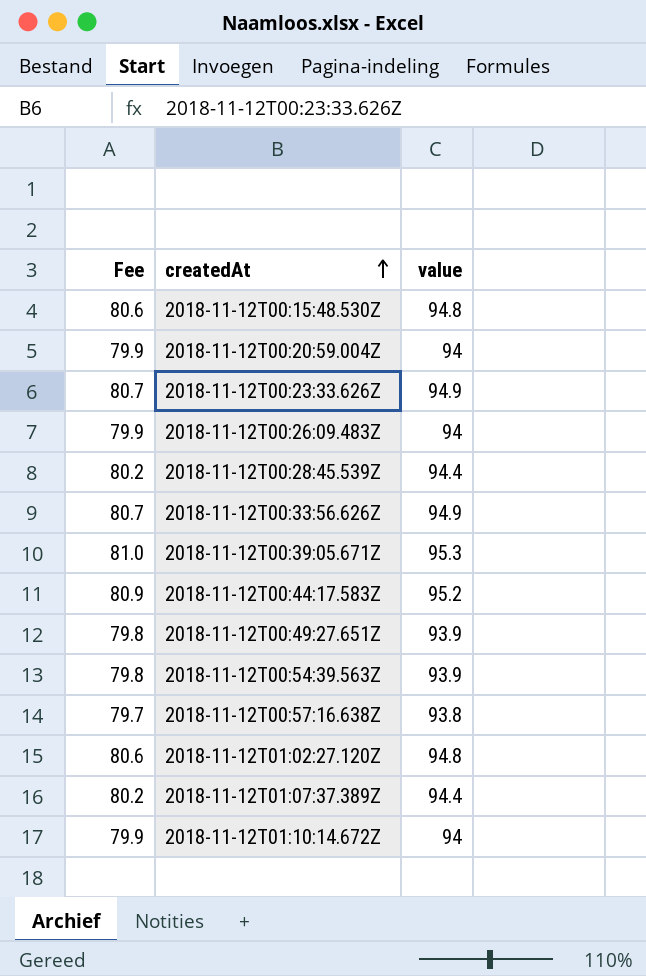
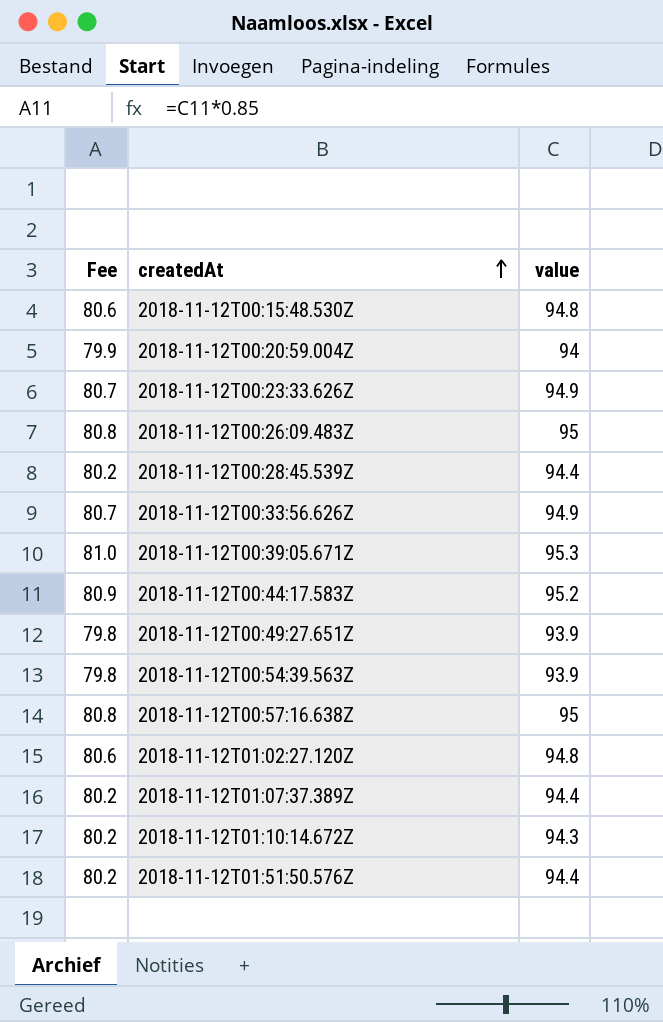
2018-11-12T00:26:09.483Z | Fee: 79.9 -> 80.8
2018-11-12T00:26:09.483Z | value: 94 -> 95
2018-11-12T00:57:16.638Z | Fee: 79.7 -> 80.8
2018-11-12T00:57:16.638Z | value: 93.8 -> 95
2018-11-12T01:10:14.672Z | Fee: 79.9 -> 80.2
2018-11-12T01:10:14.672Z | value: 94 -> 94.3
row 2018-11-12T01:51:50.576Z: none -> 80.2 | 94.4

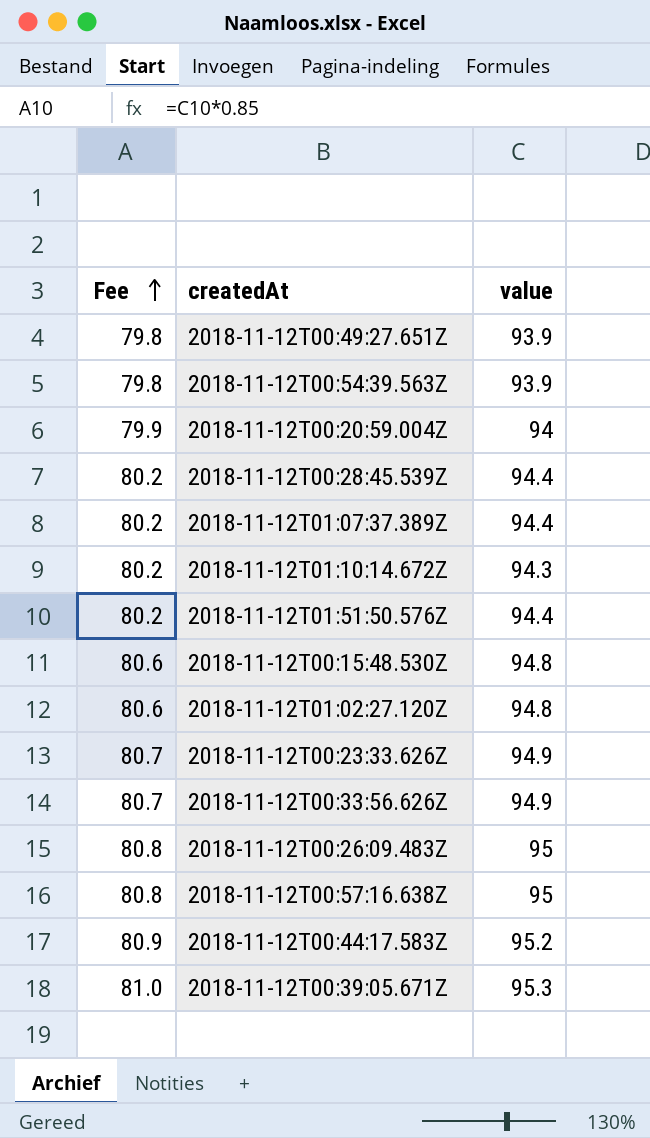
row order: createdAt ascending -> Fee ascending

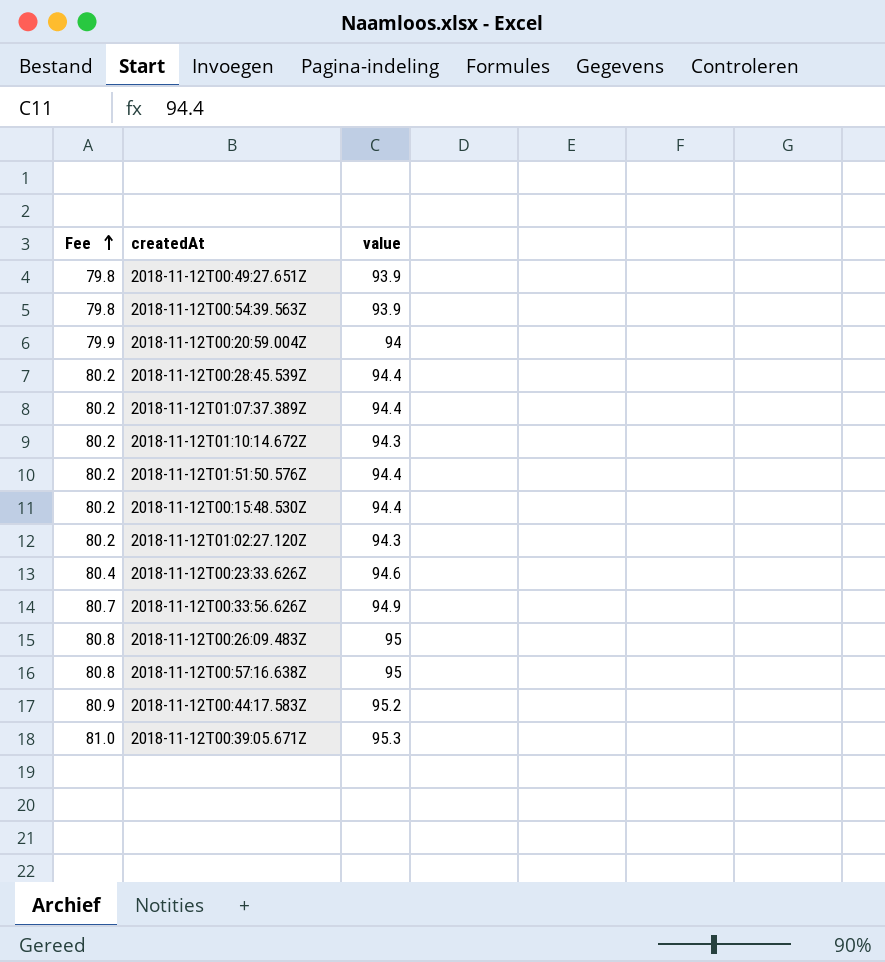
2018-11-12T00:15:48.530Z | Fee: 80.6 -> 80.2
2018-11-12T00:15:48.530Z | value: 94.8 -> 94.4
2018-11-12T01:02:27.120Z | Fee: 80.6 -> 80.2
2018-11-12T01:02:27.120Z | value: 94.8 -> 94.3
2018-11-12T00:23:33.626Z | Fee: 80.7 -> 80.4
2018-11-12T00:23:33.626Z | value: 94.9 -> 94.6

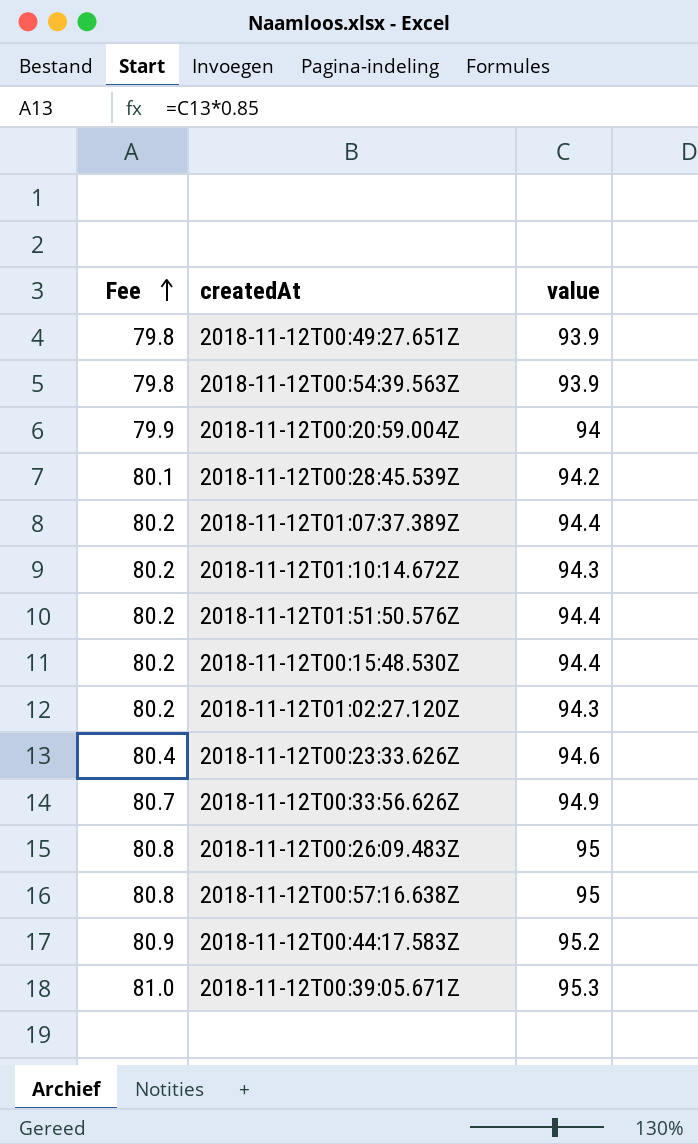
2018-11-12T00:28:45.539Z | Fee: 80.2 -> 80.1
2018-11-12T00:28:45.539Z | value: 94.4 -> 94.2

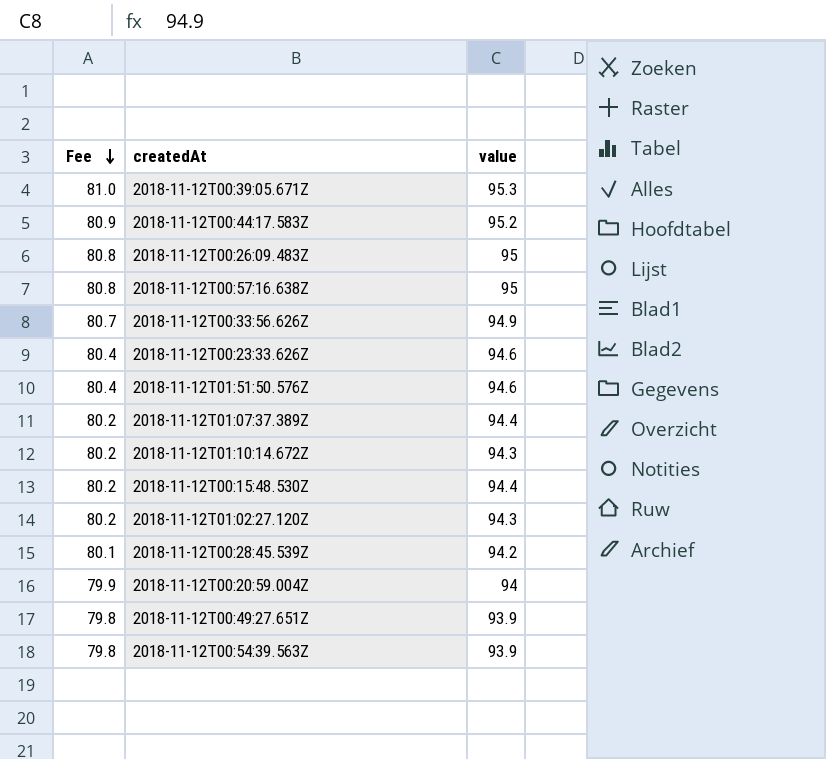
row order: Fee ascending -> Fee descending
2018-11-12T01:51:50.576Z | Fee: 80.2 -> 80.4
2018-11-12T01:51:50.576Z | value: 94.4 -> 94.6

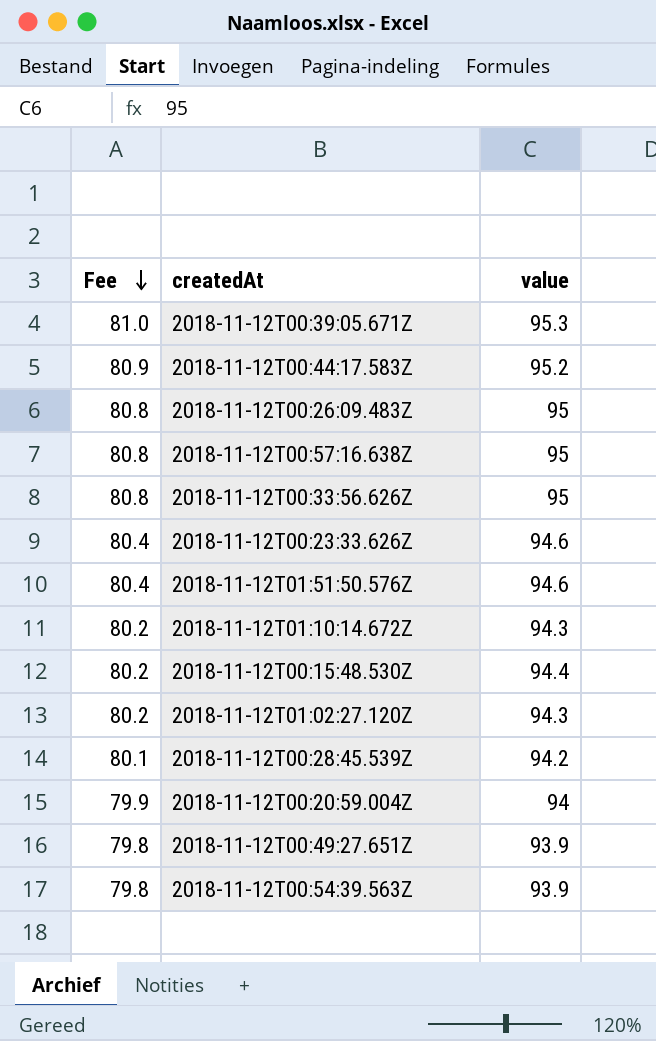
row 2018-11-12T01:07:37.389Z: 80.2 | 94.4 -> none
2018-11-12T00:33:56.626Z | Fee: 80.7 -> 80.8
2018-11-12T00:33:56.626Z | value: 94.9 -> 95

